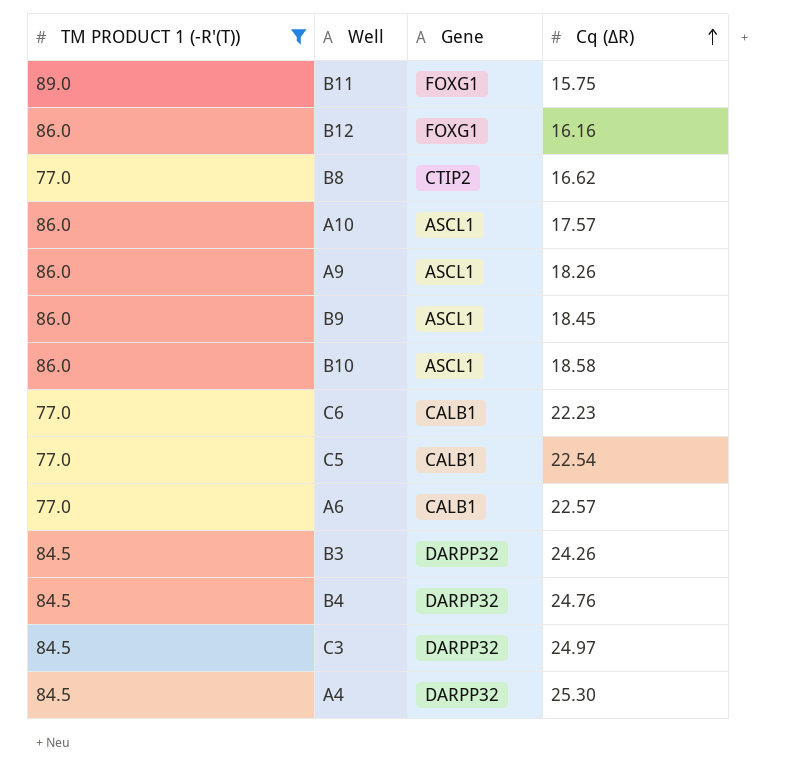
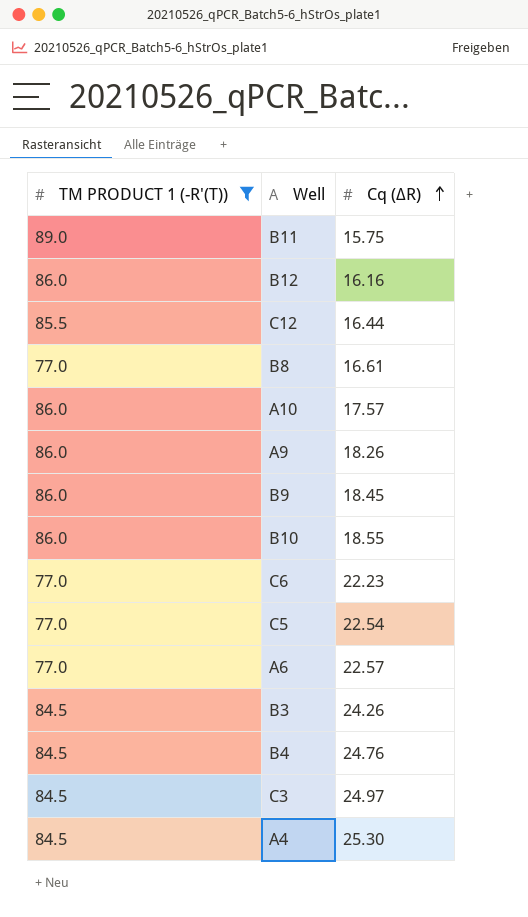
column Gene | position: 3 -> none
row C12: none -> 85.5 | 16.44
B8 | Cq (∆R): 16.62 -> 16.61
B10 | Cq (∆R): 18.58 -> 18.55

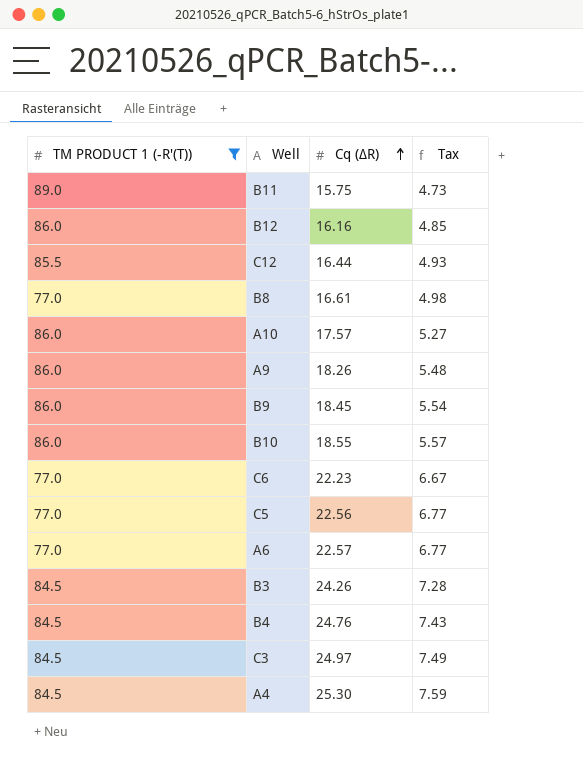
column Tax | formula: none -> [Cq (∆R)] * 0.3
C5 | Cq (∆R): 22.54 -> 22.56

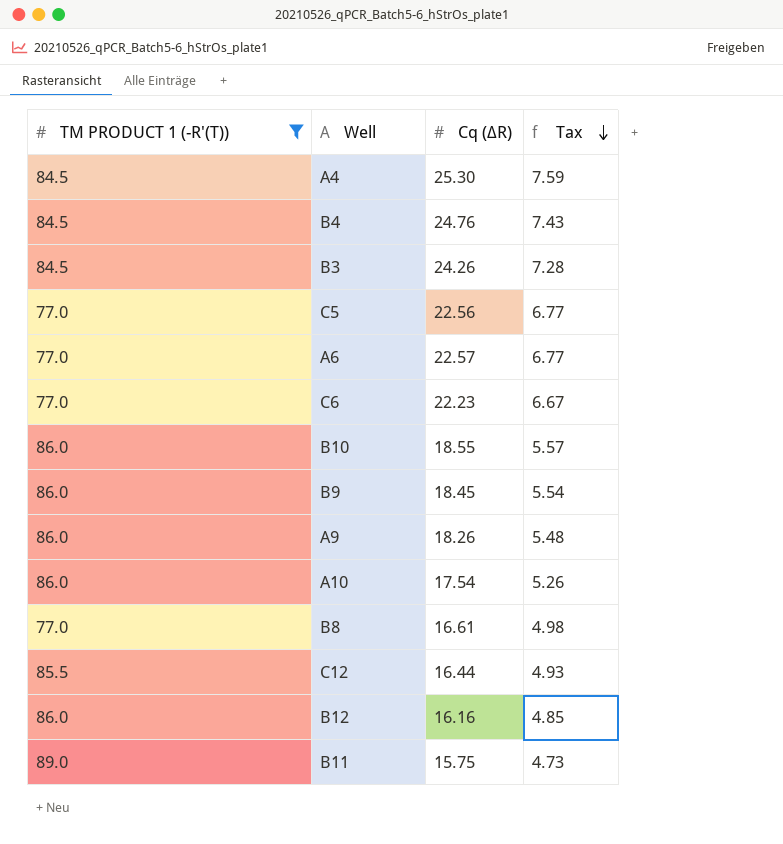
row order: Cq (∆R) ascending -> Tax descending
row C3: 84.5 | 24.97 | 7.49 -> none
A10 | Cq (∆R): 17.57 -> 17.54
A10 | Tax: 5.27 -> 5.26

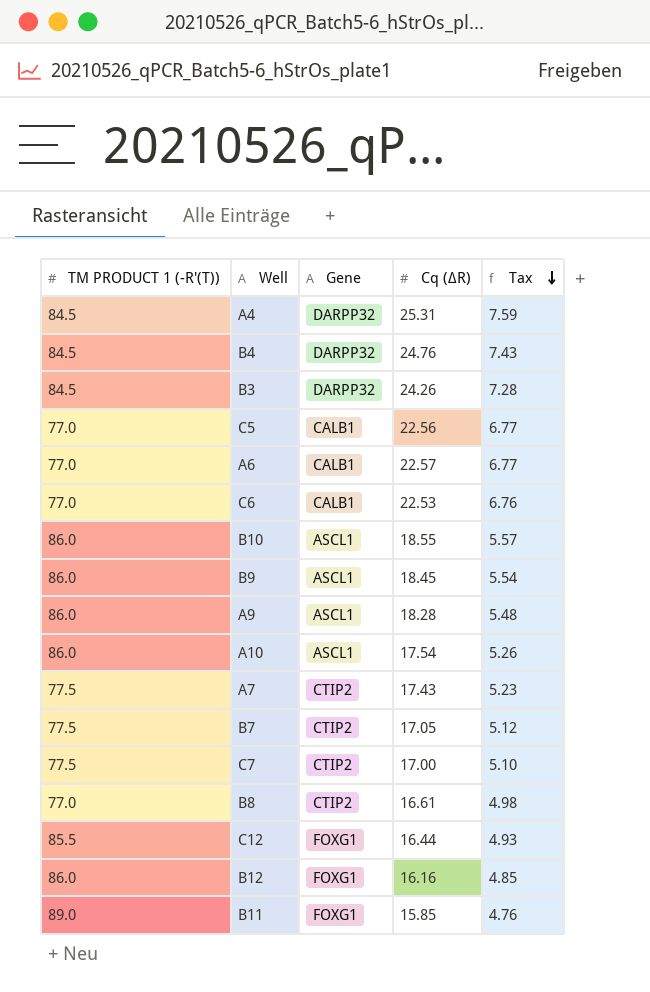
filter: TM PRODUCT 1 (-R'(T)) != 77.5 -> none
column Gene | position: none -> 3
A4 | Cq (∆R): 25.30 -> 25.31
C6 | Cq (∆R): 22.23 -> 22.53
C6 | Tax: 6.67 -> 6.76
A9 | Cq (∆R): 18.26 -> 18.28
B11 | Cq (∆R): 15.75 -> 15.85
B11 | Tax: 4.73 -> 4.76

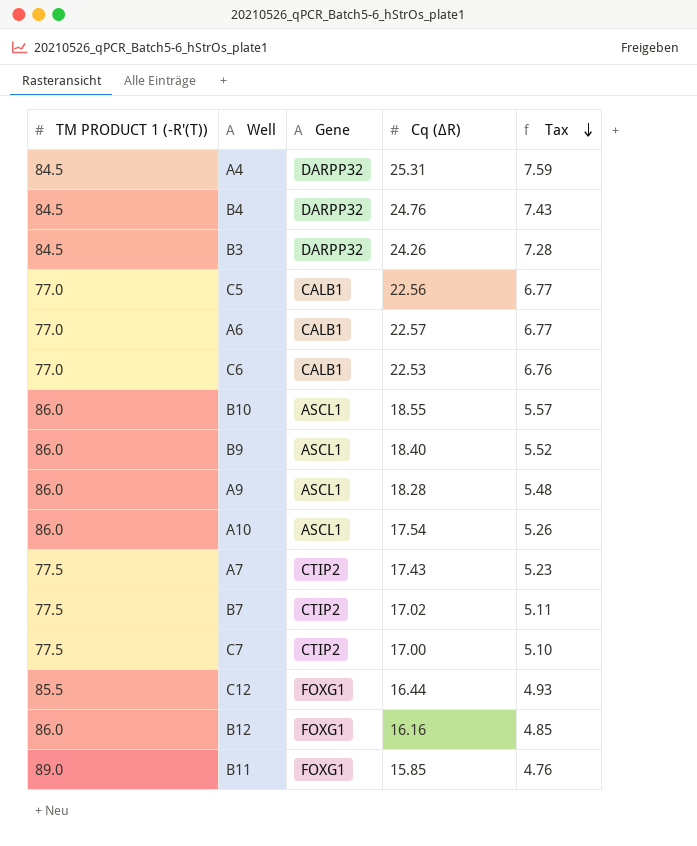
row B8: 77.0 | CTIP2 | 16.61 | 4.98 -> none
B9 | Cq (∆R): 18.45 -> 18.40
B9 | Tax: 5.54 -> 5.52
B7 | Cq (∆R): 17.05 -> 17.02
B7 | Tax: 5.12 -> 5.11

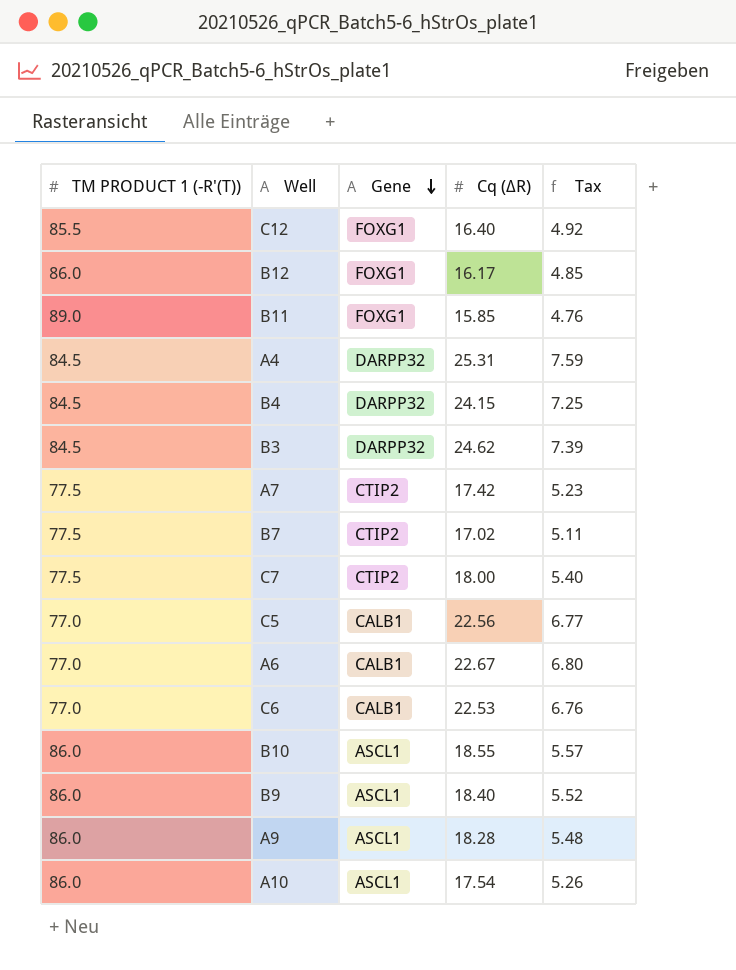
row order: Tax descending -> Gene descending
C12 | Cq (∆R): 16.44 -> 16.40
C12 | Tax: 4.93 -> 4.92
B12 | Cq (∆R): 16.16 -> 16.17
B4 | Cq (∆R): 24.76 -> 24.15
B4 | Tax: 7.43 -> 7.25
B3 | Cq (∆R): 24.26 -> 24.62
B3 | Tax: 7.28 -> 7.39
A7 | Cq (∆R): 17.43 -> 17.42
C7 | Cq (∆R): 17.00 -> 18.00
C7 | Tax: 5.10 -> 5.40
A6 | Cq (∆R): 22.57 -> 22.67
A6 | Tax: 6.77 -> 6.80

